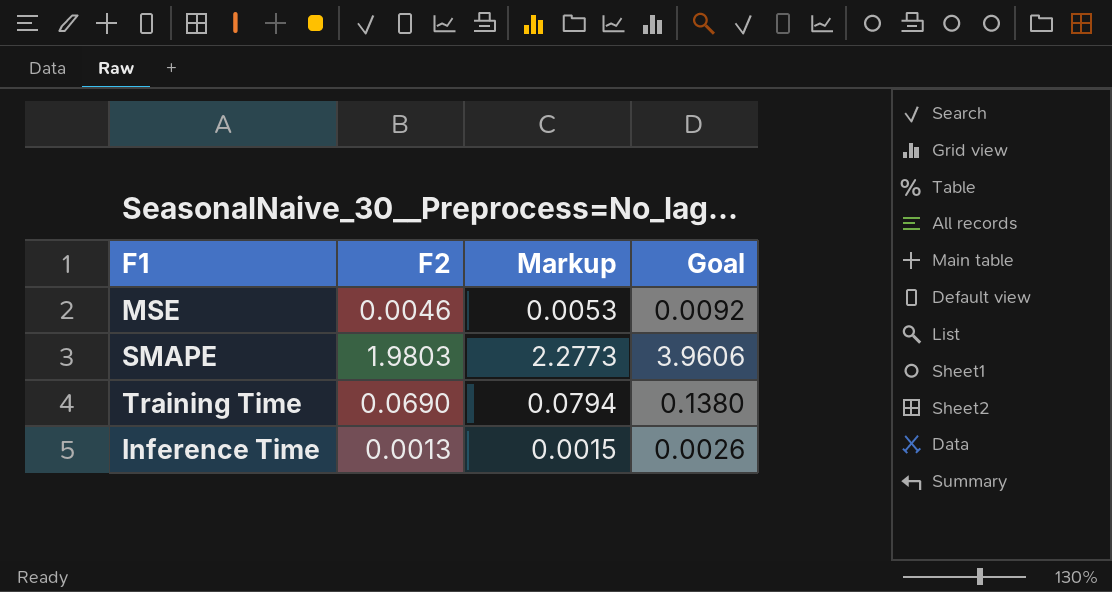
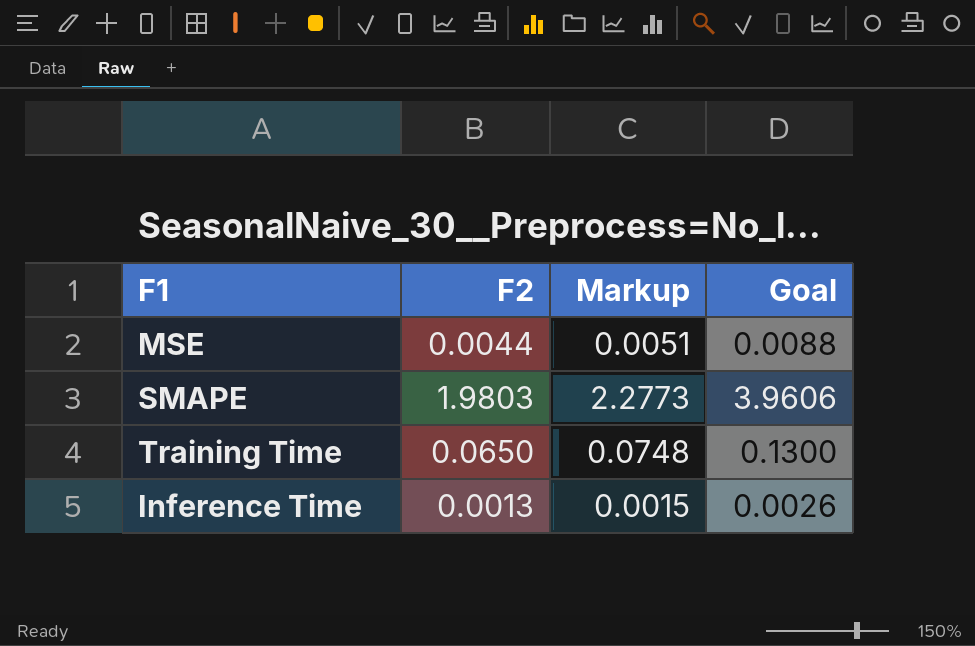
MSE | F2: 0.0046 -> 0.0044
MSE | Markup: 0.0053 -> 0.0051
MSE | Goal: 0.0092 -> 0.0088
Training Time | F2: 0.0690 -> 0.0650
Training Time | Markup: 0.0794 -> 0.0748
Training Time | Goal: 0.1380 -> 0.1300

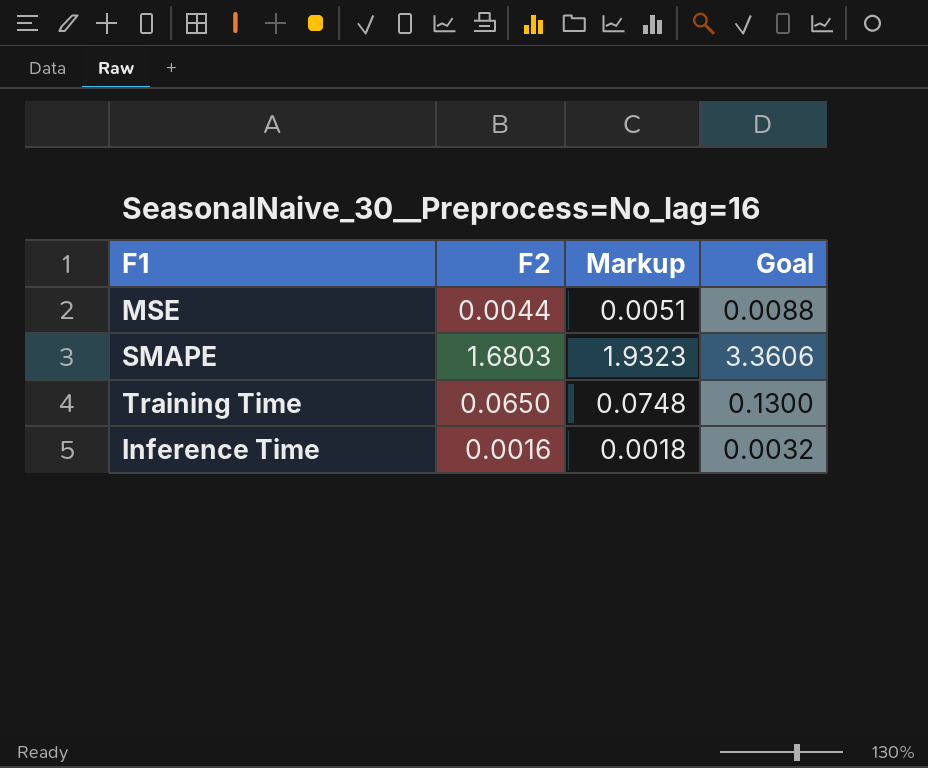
SMAPE | F2: 1.9803 -> 1.6803
SMAPE | Markup: 2.2773 -> 1.9323
SMAPE | Goal: 3.9606 -> 3.3606
Inference Time | F2: 0.0013 -> 0.0016
Inference Time | Markup: 0.0015 -> 0.0018
Inference Time | Goal: 0.0026 -> 0.0032

